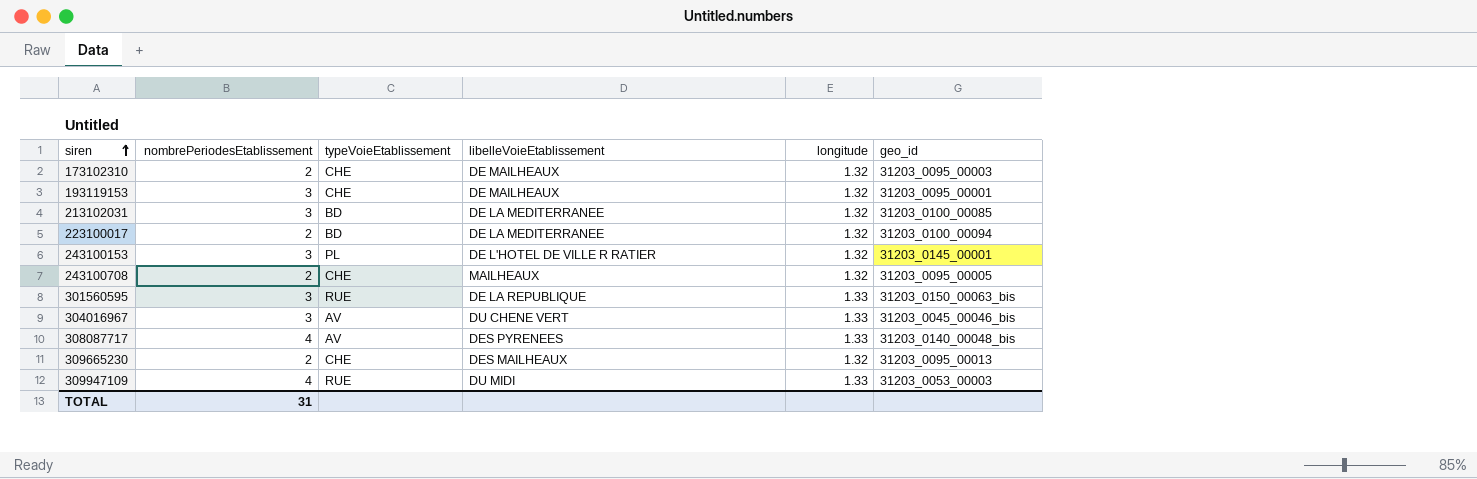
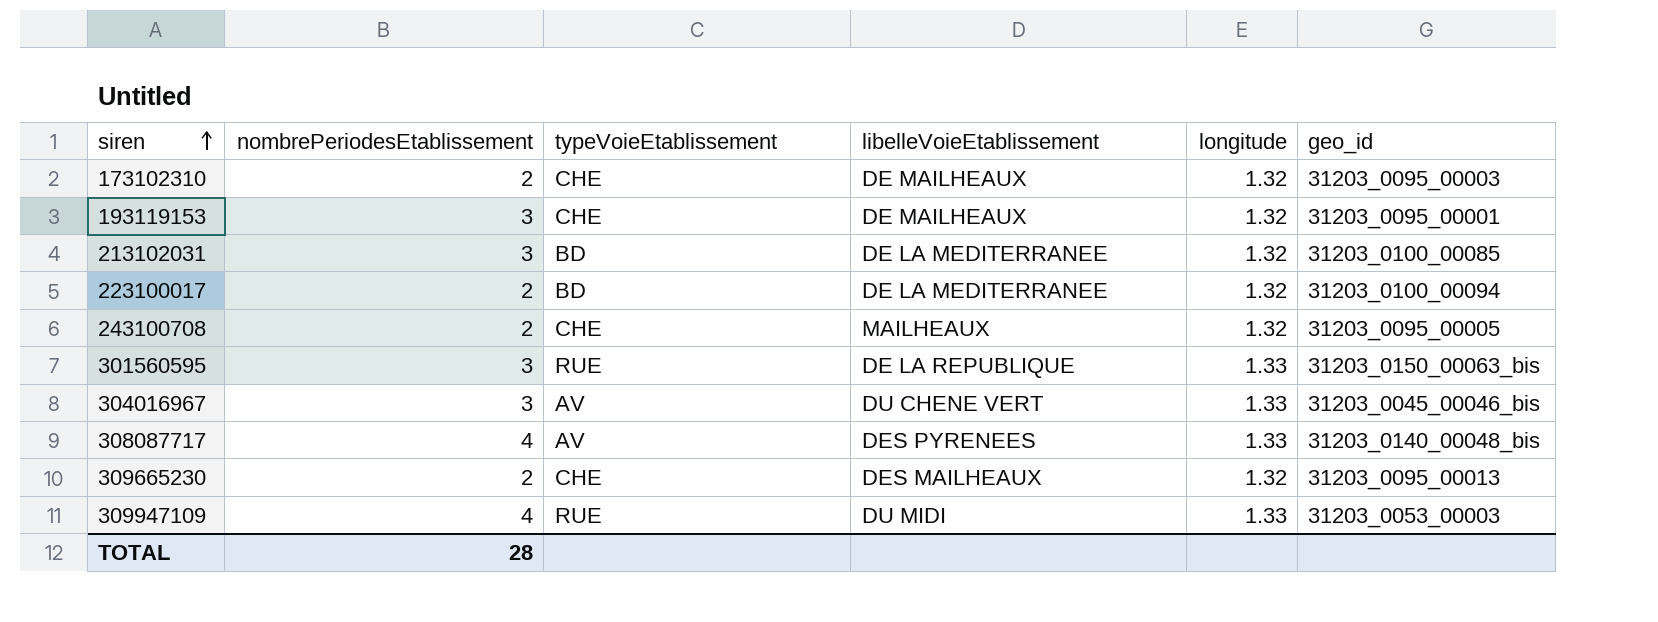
row 243100153: 3 | PL | DE L'HOTEL DE VILLE R RATIER | 1.32 | 31203_0145_00001 -> none
TOTAL | nombrePeriodesEtablissement: 31 -> 28

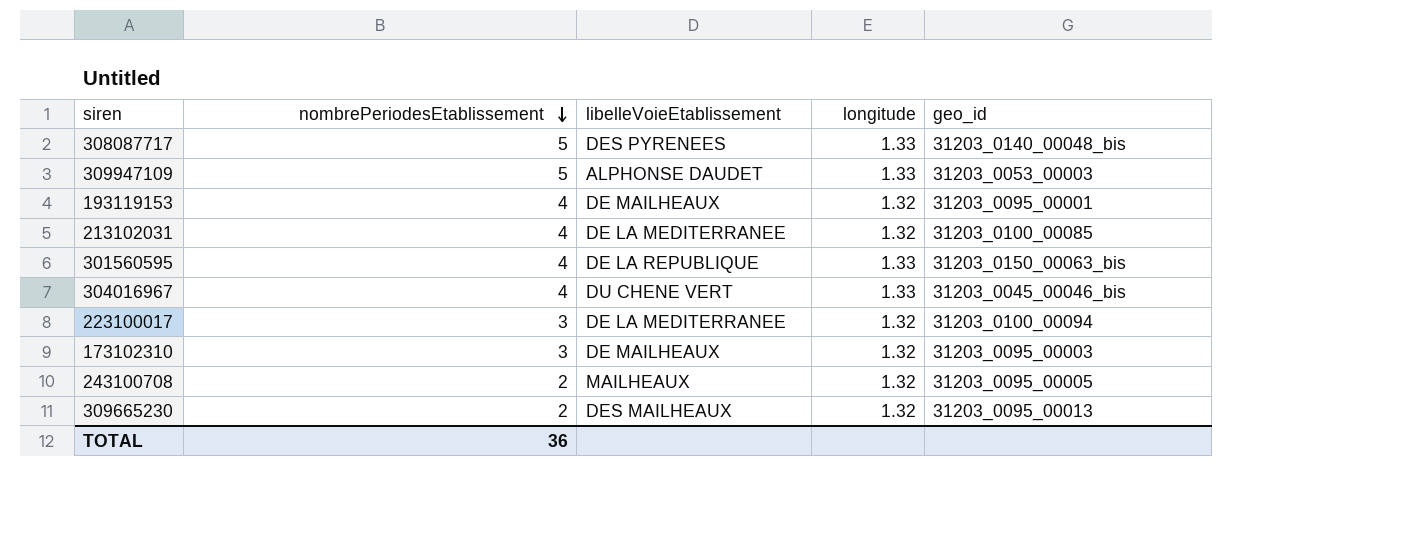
row order: siren ascending -> nombrePeriodesEtablissement descending
column typeVoieEtablissement | position: 3 -> none
308087717 | nombrePeriodesEtablissement: 4 -> 5
309947109 | nombrePeriodesEtablissement: 4 -> 5
309947109 | libelleVoieEtablissement: DU MIDI -> ALPHONSE DAUDET
193119153 | nombrePeriodesEtablissement: 3 -> 4
213102031 | nombrePeriodesEtablissement: 3 -> 4
301560595 | nombrePeriodesEtablissement: 3 -> 4
304016967 | nombrePeriodesEtablissement: 3 -> 4
223100017 | nombrePeriodesEtablissement: 2 -> 3
173102310 | nombrePeriodesEtablissement: 2 -> 3
TOTAL | nombrePeriodesEtablissement: 28 -> 36

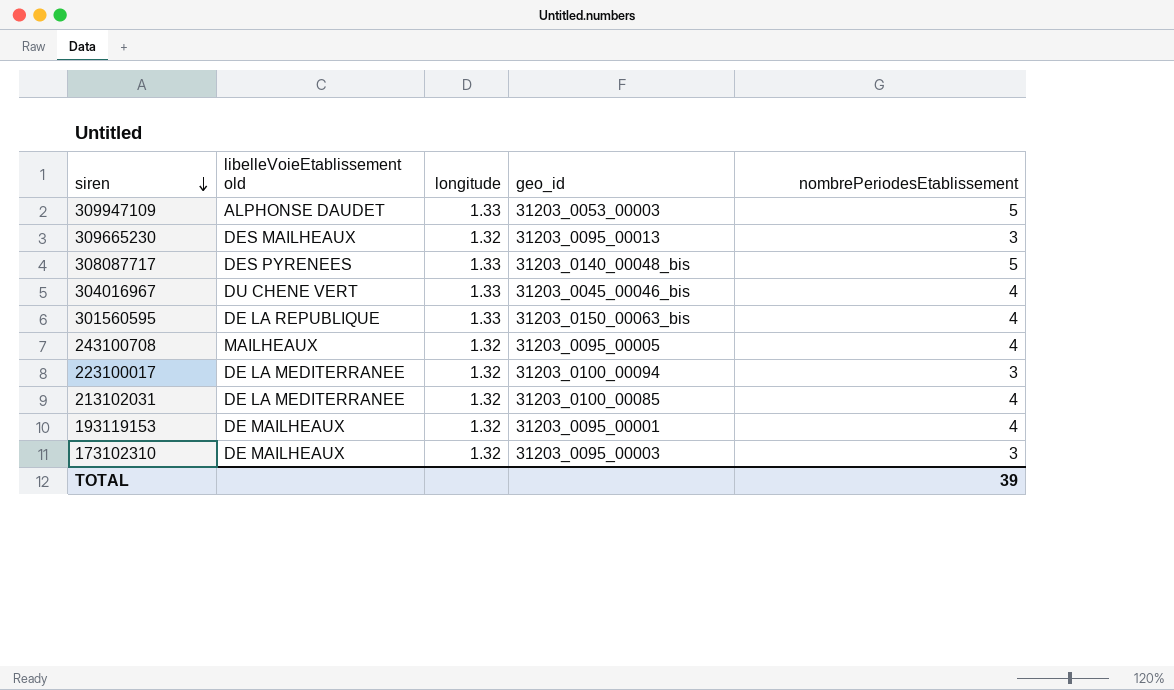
row order: nombrePeriodesEtablissement descending -> siren descending
column name: libelleVoieEtablissement -> libelleVoieEtablissement old
column nombrePeriodesEtablissement | position: 2 -> 5
309665230 | nombrePeriodesEtablissement: 2 -> 3
243100708 | nombrePeriodesEtablissement: 2 -> 4
TOTAL | nombrePeriodesEtablissement: 36 -> 39

